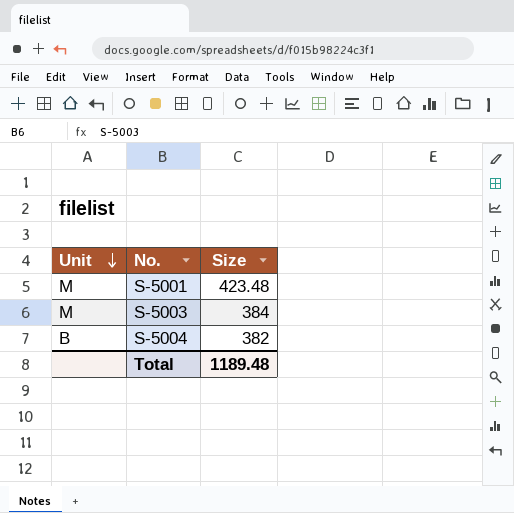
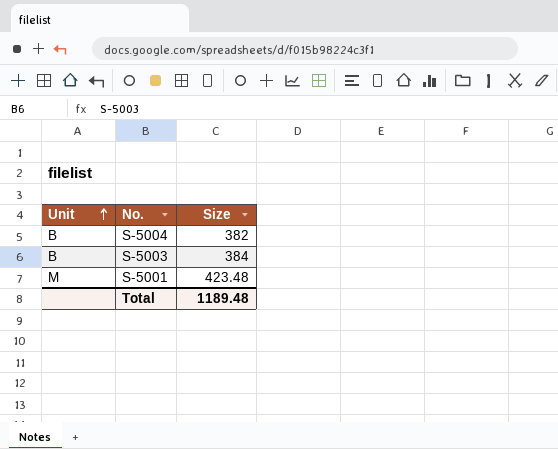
row order: Unit descending -> Unit ascending
S-5003 | Unit: M -> B

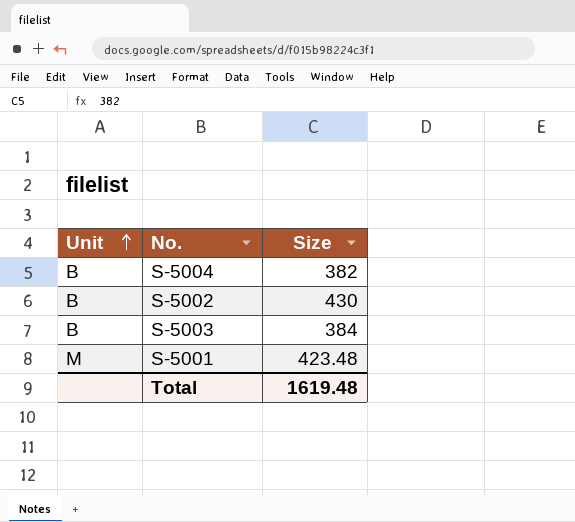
row S-5002: none -> B | 430
Total | Size: 1189.48 -> 1619.48

